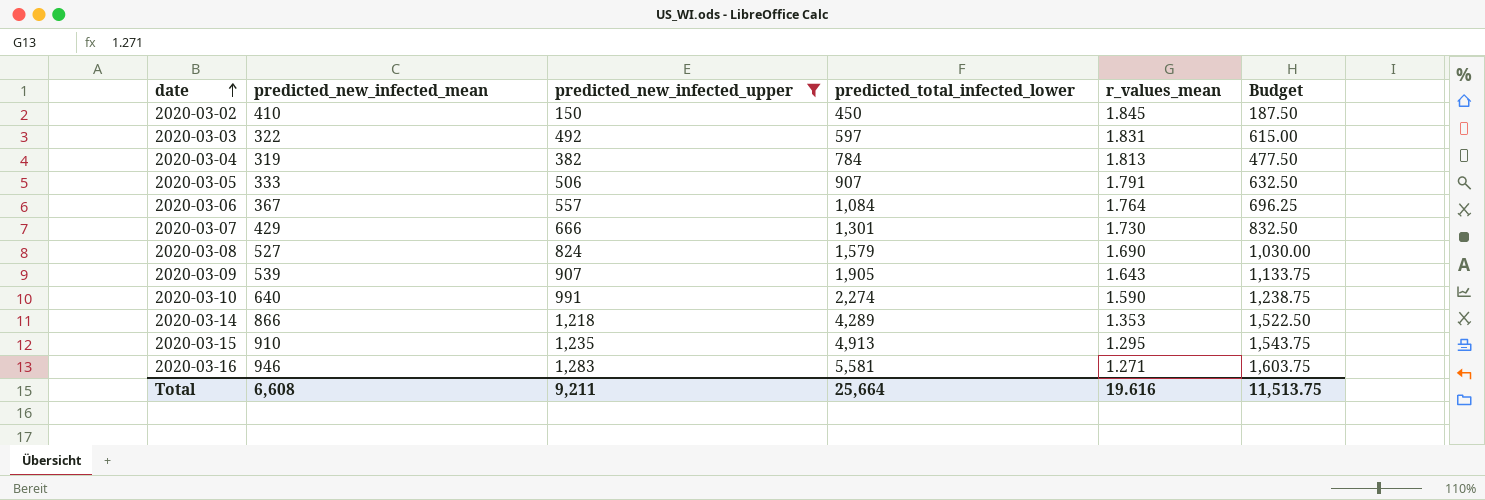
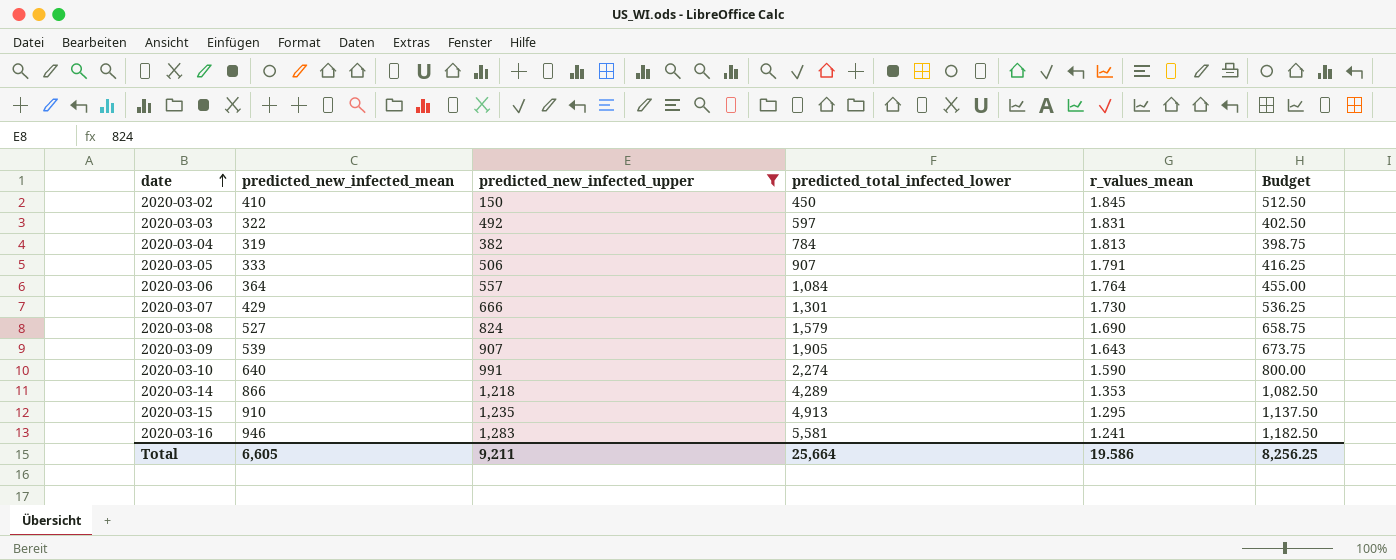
column Budget | formula: [predicted_new_infected_upper] * 1.25 -> [predicted_new_infected_mean] * 1.25
2020-03-06 | predicted_new_infected_mean: 367 -> 364
2020-03-16 | r_values_mean: 1.271 -> 1.241
Total | predicted_new_infected_mean: 6,608 -> 6,605
Total | r_values_mean: 19.616 -> 19.586
Total | Budget: 11,513.75 -> 8,256.25

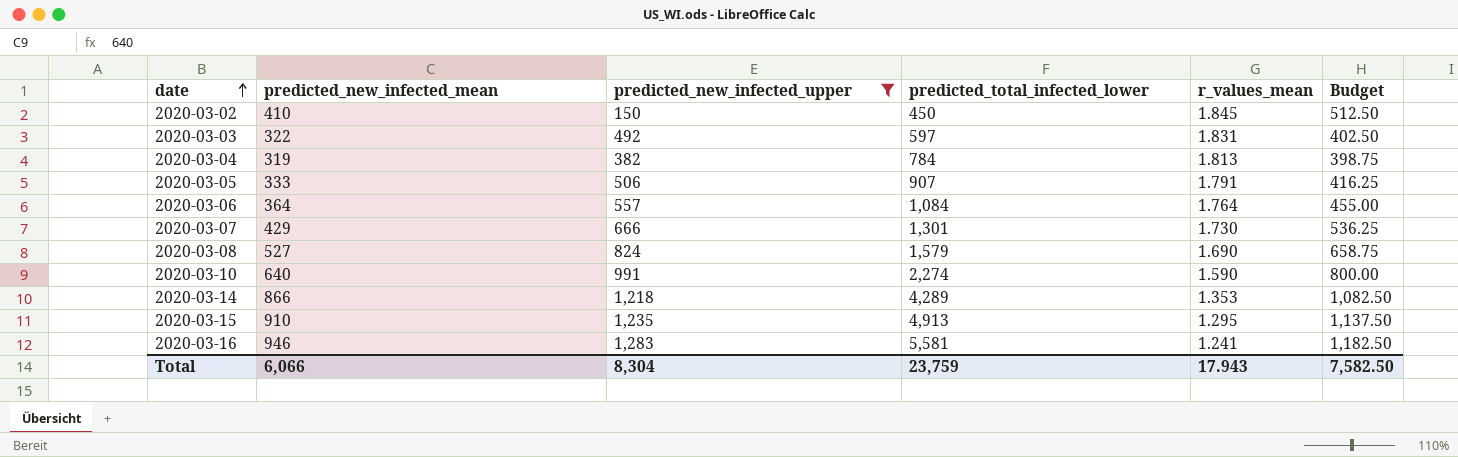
row 2020-03-09: 539 | 907 | 1,905 | 1.643 | 673.75 -> none
Total | predicted_new_infected_mean: 6,605 -> 6,066
Total | predicted_new_infected_upper: 9,211 -> 8,304
Total | predicted_total_infected_lower: 25,664 -> 23,759
Total | r_values_mean: 19.586 -> 17.943
Total | Budget: 8,256.25 -> 7,582.50

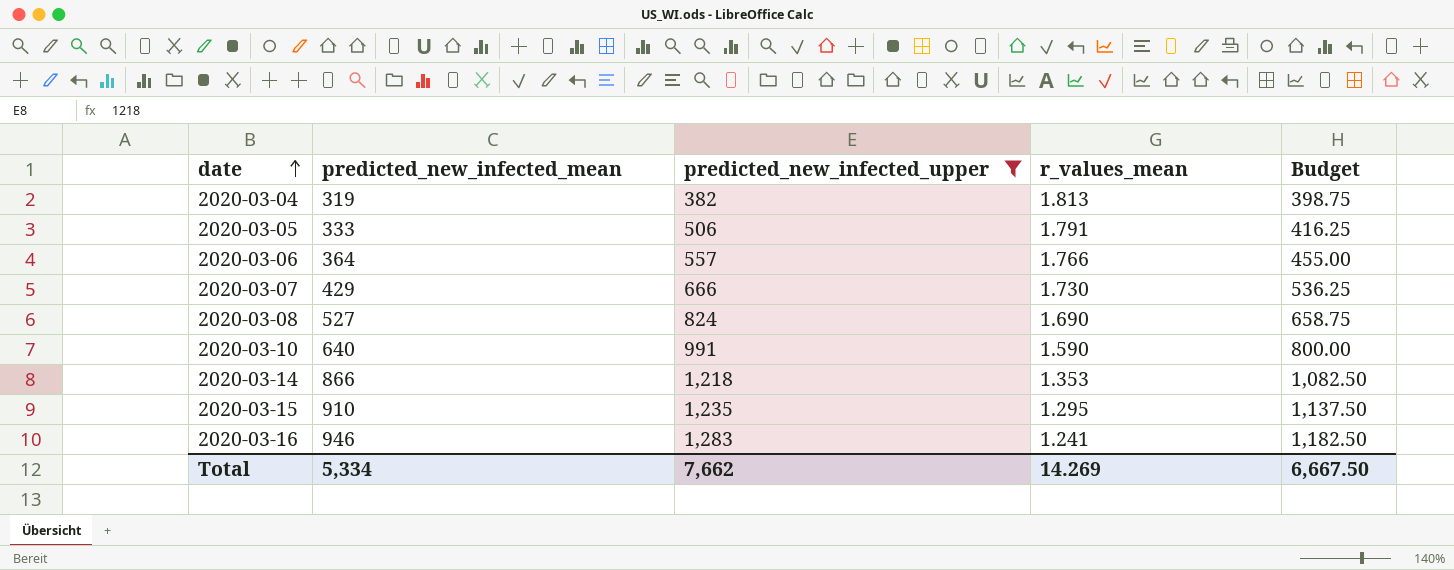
column predicted_total_infected_lower | position: 4 -> none
row 2020-03-02: 410 | 150 | 450 | 1.845 | 512.50 -> none
row 2020-03-03: 322 | 492 | 597 | 1.831 | 402.50 -> none
2020-03-06 | r_values_mean: 1.764 -> 1.766
Total | predicted_new_infected_mean: 6,066 -> 5,334
Total | predicted_new_infected_upper: 8,304 -> 7,662
Total | r_values_mean: 17.943 -> 14.269
Total | Budget: 7,582.50 -> 6,667.50

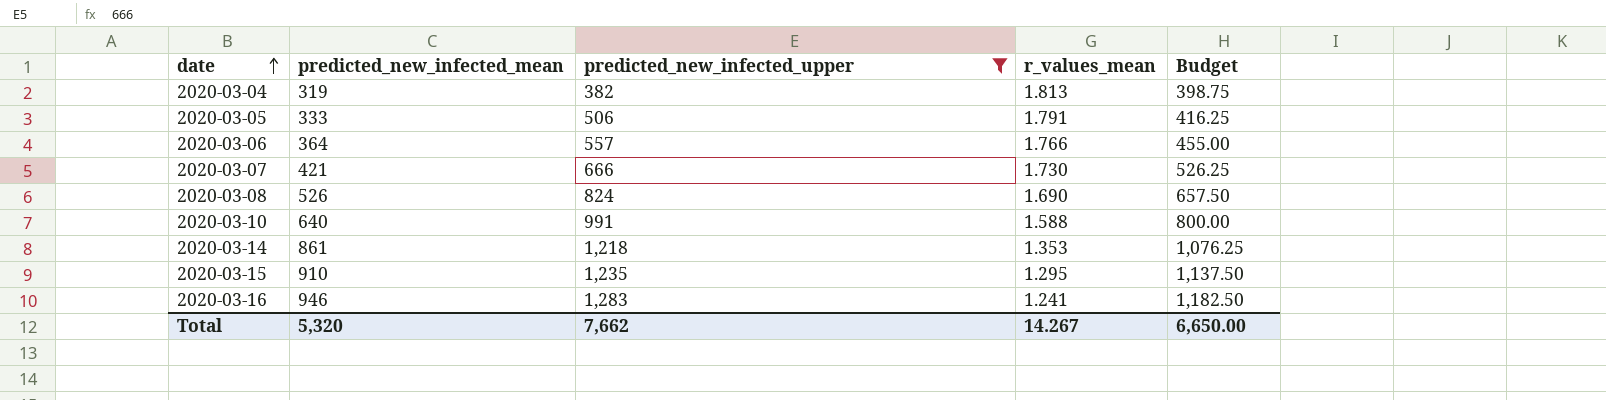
2020-03-07 | predicted_new_infected_mean: 429 -> 421
2020-03-07 | Budget: 536.25 -> 526.25
2020-03-08 | predicted_new_infected_mean: 527 -> 526
2020-03-08 | Budget: 658.75 -> 657.50
2020-03-10 | r_values_mean: 1.590 -> 1.588
2020-03-14 | predicted_new_infected_mean: 866 -> 861
2020-03-14 | Budget: 1,082.50 -> 1,076.25
Total | predicted_new_infected_mean: 5,334 -> 5,320
Total | r_values_mean: 14.269 -> 14.267
Total | Budget: 6,667.50 -> 6,650.00

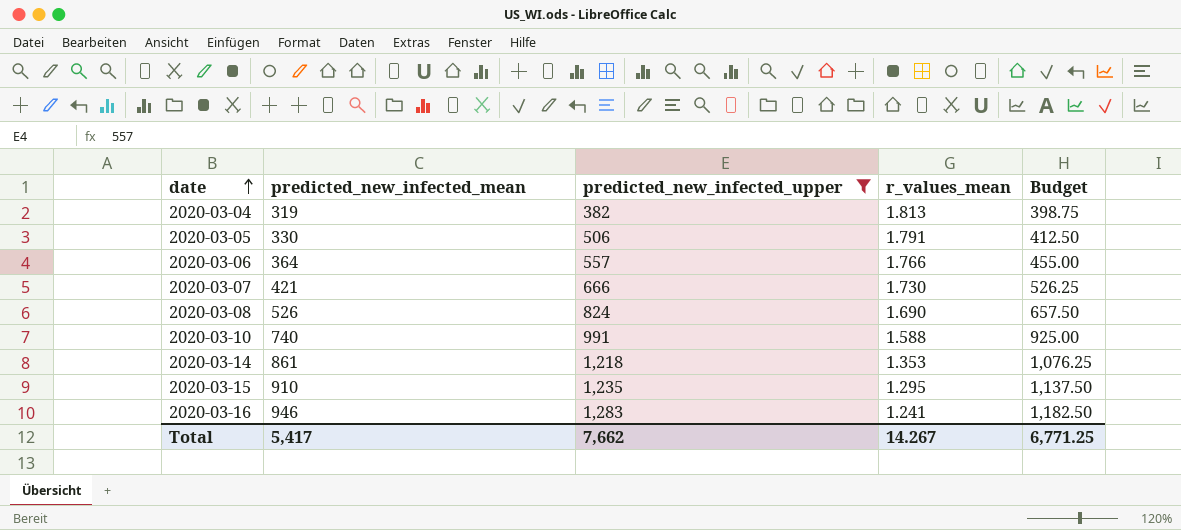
2020-03-05 | predicted_new_infected_mean: 333 -> 330
2020-03-05 | Budget: 416.25 -> 412.50
2020-03-10 | predicted_new_infected_mean: 640 -> 740
2020-03-10 | Budget: 800.00 -> 925.00
Total | predicted_new_infected_mean: 5,320 -> 5,417
Total | Budget: 6,650.00 -> 6,771.25

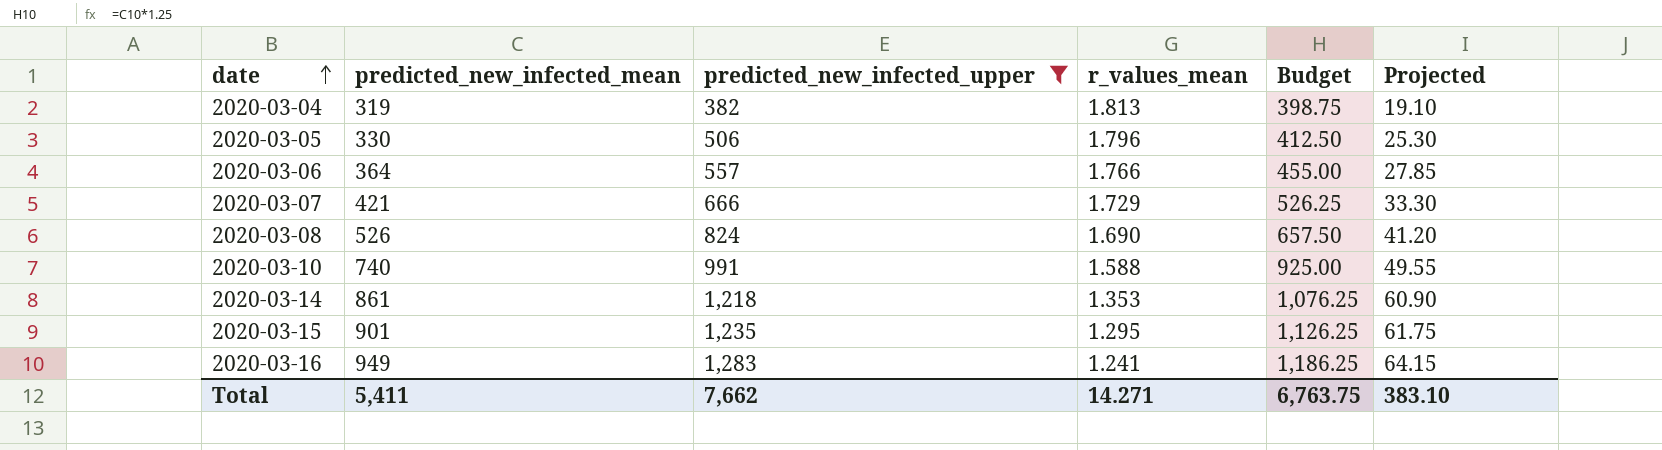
column Projected | formula: none -> [predicted_new_infected_upper] * 0.05
2020-03-05 | r_values_mean: 1.791 -> 1.796
2020-03-07 | r_values_mean: 1.730 -> 1.729
2020-03-15 | predicted_new_infected_mean: 910 -> 901
2020-03-15 | Budget: 1,137.50 -> 1,126.25
2020-03-16 | predicted_new_infected_mean: 946 -> 949
2020-03-16 | Budget: 1,182.50 -> 1,186.25
Total | predicted_new_infected_mean: 5,417 -> 5,411
Total | r_values_mean: 14.267 -> 14.271
Total | Budget: 6,771.25 -> 6,763.75

